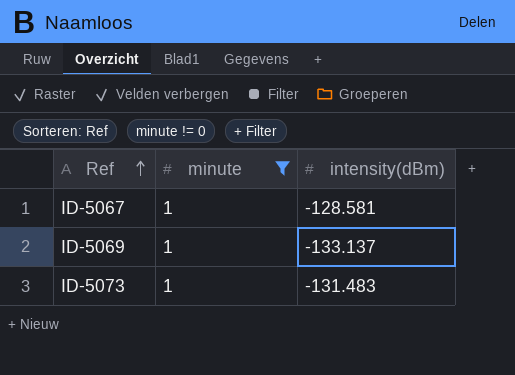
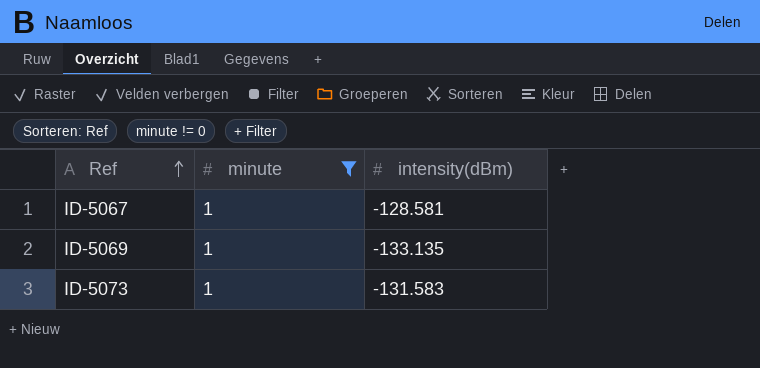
ID-5069 | intensity(dBm): -133.137 -> -133.135
ID-5073 | intensity(dBm): -131.483 -> -131.583

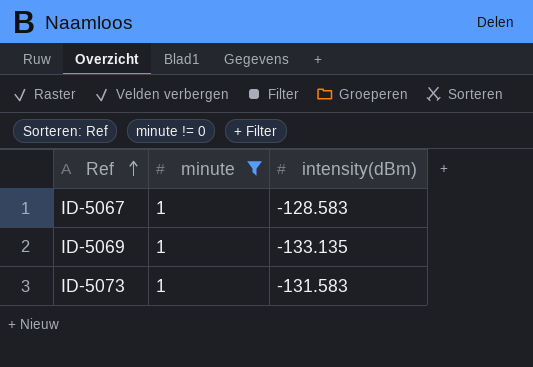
ID-5067 | intensity(dBm): -128.581 -> -128.583

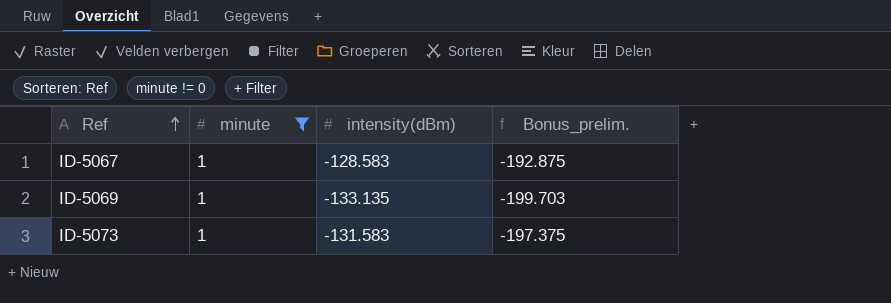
column Bonus_prelim. | formula: none -> [intensity(dBm)] * 1.5

